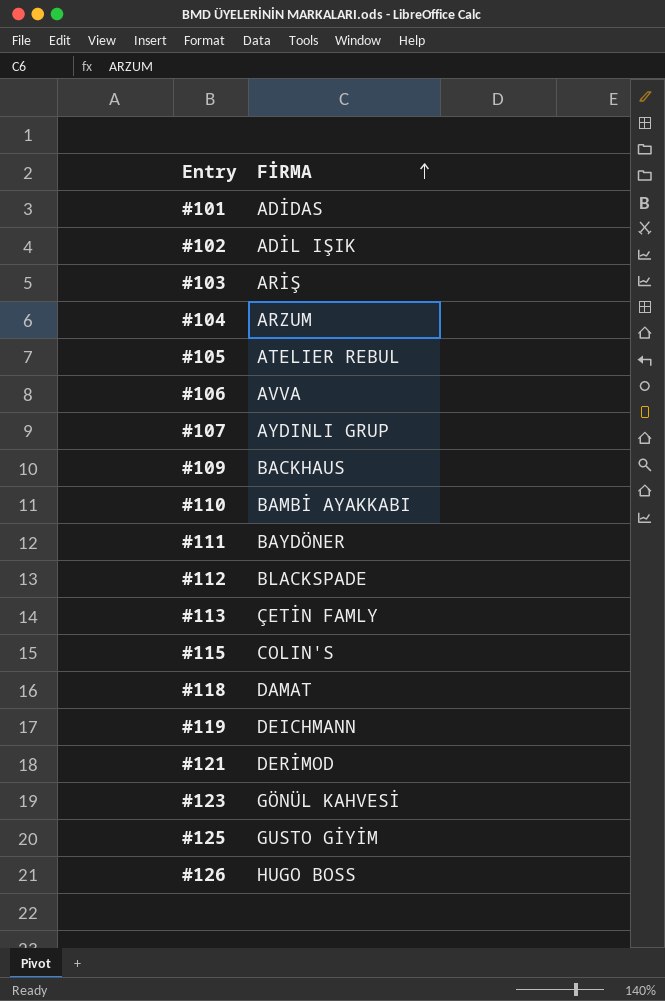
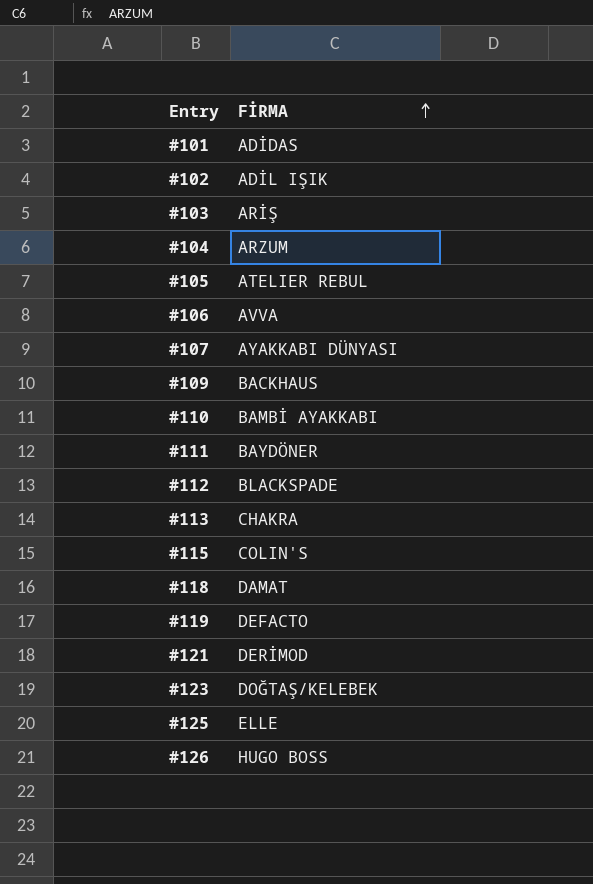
#107 | FİRMA: AYDINLI GRUP -> AYAKKABI DÜNYASI
#113 | FİRMA: ÇETİN FAMLY -> CHAKRA
#119 | FİRMA: DEICHMANN -> DEFACTO
#123 | FİRMA: GÖNÜL KAHVESİ -> DOĞTAŞ/KELEBEK
#125 | FİRMA: GUSTO GİYİM -> ELLE

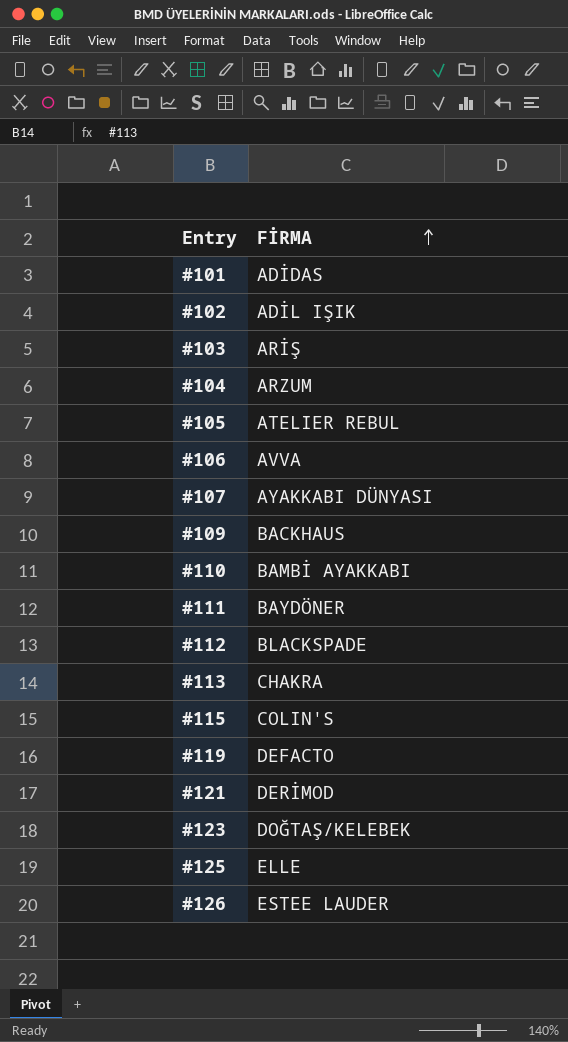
row #118: DAMAT -> none
#126 | FİRMA: HUGO BOSS -> ESTEE LAUDER

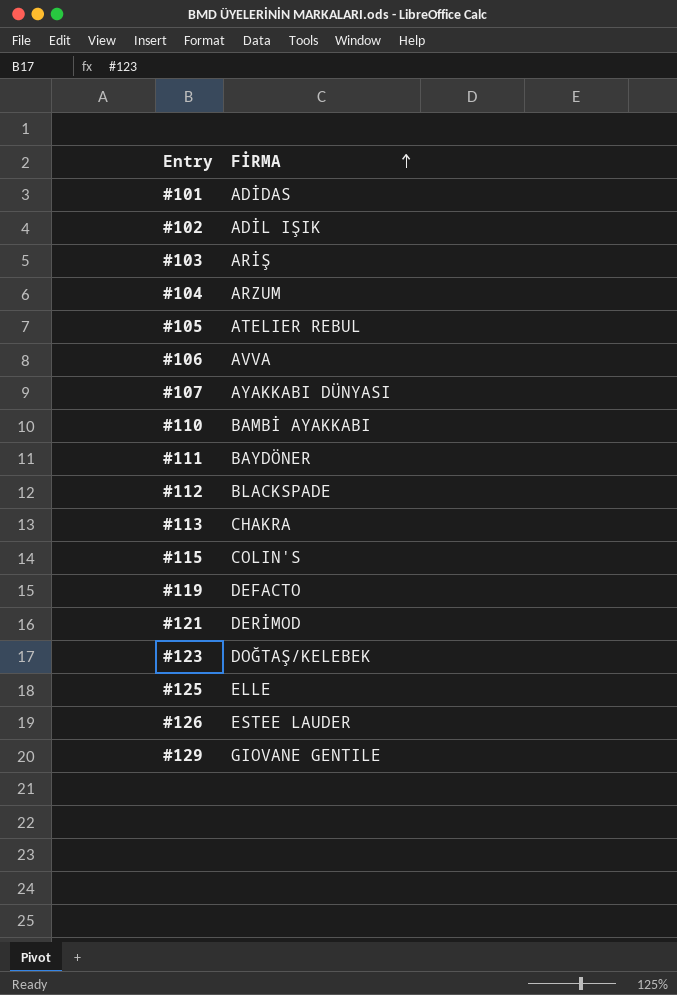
row #109: BACKHAUS -> none
row #129: none -> GIOVANE GENTILE

